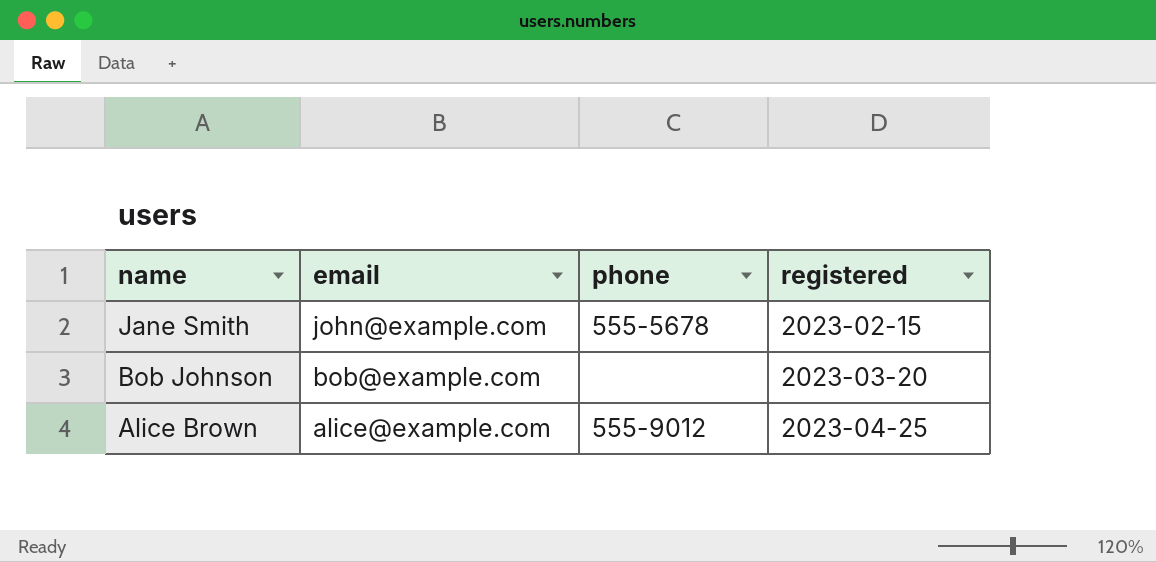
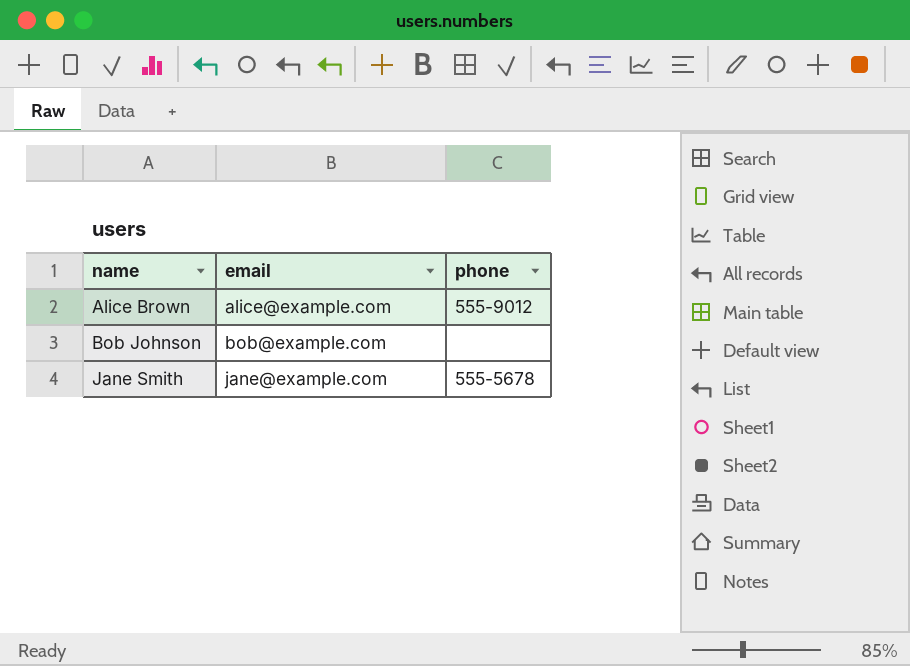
row order: name descending -> name ascending
column registered | position: 4 -> none
Jane Smith | email: john@example.com -> jane@example.com

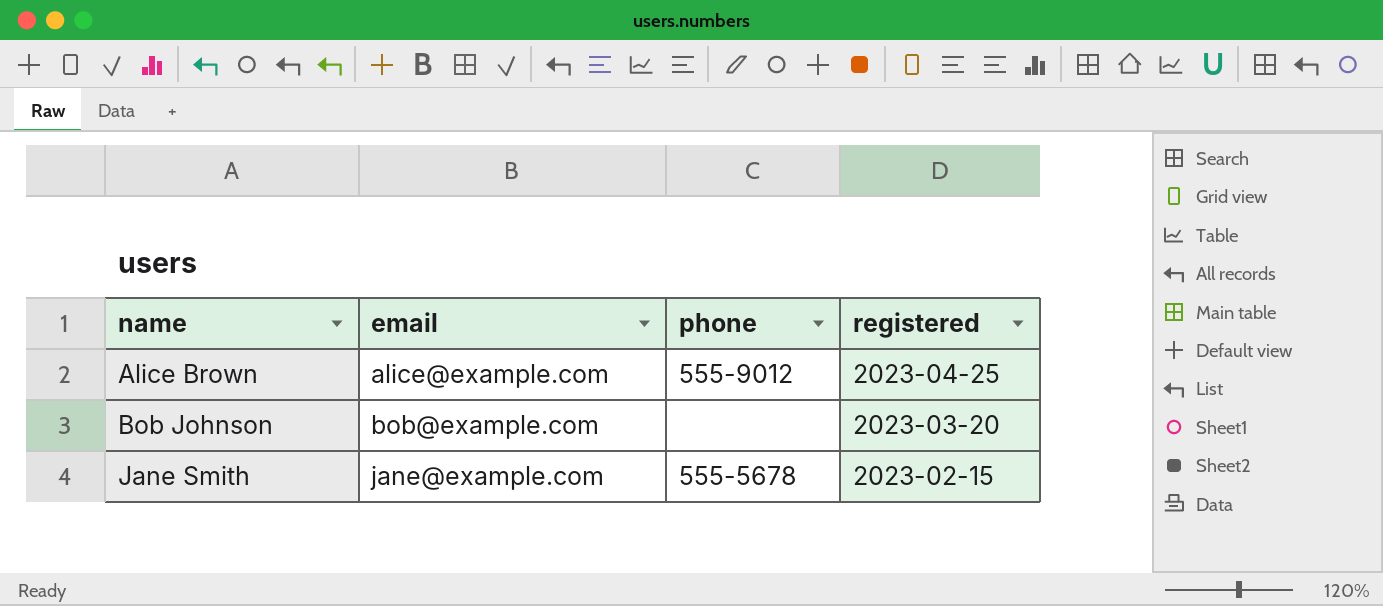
column registered | position: none -> 4

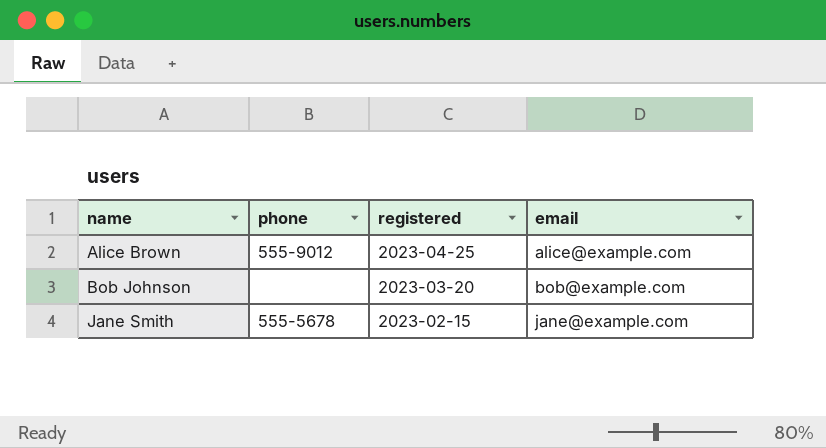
column email | position: 2 -> 4

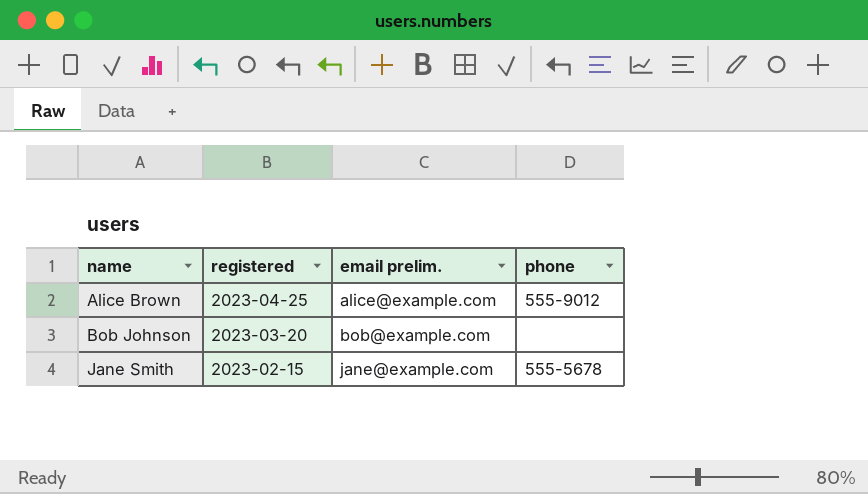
column name: email -> email prelim.
column phone | position: 2 -> 4

